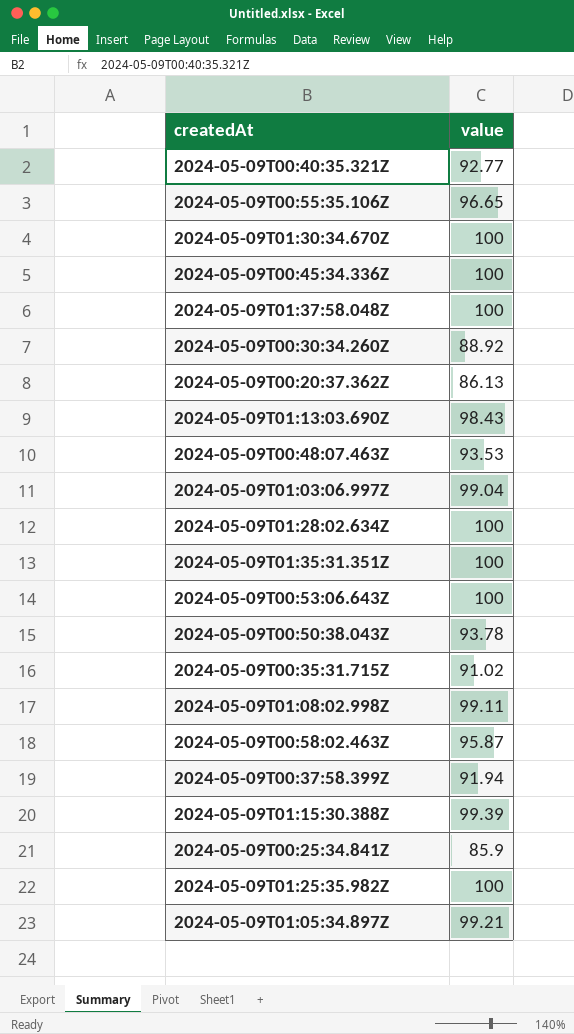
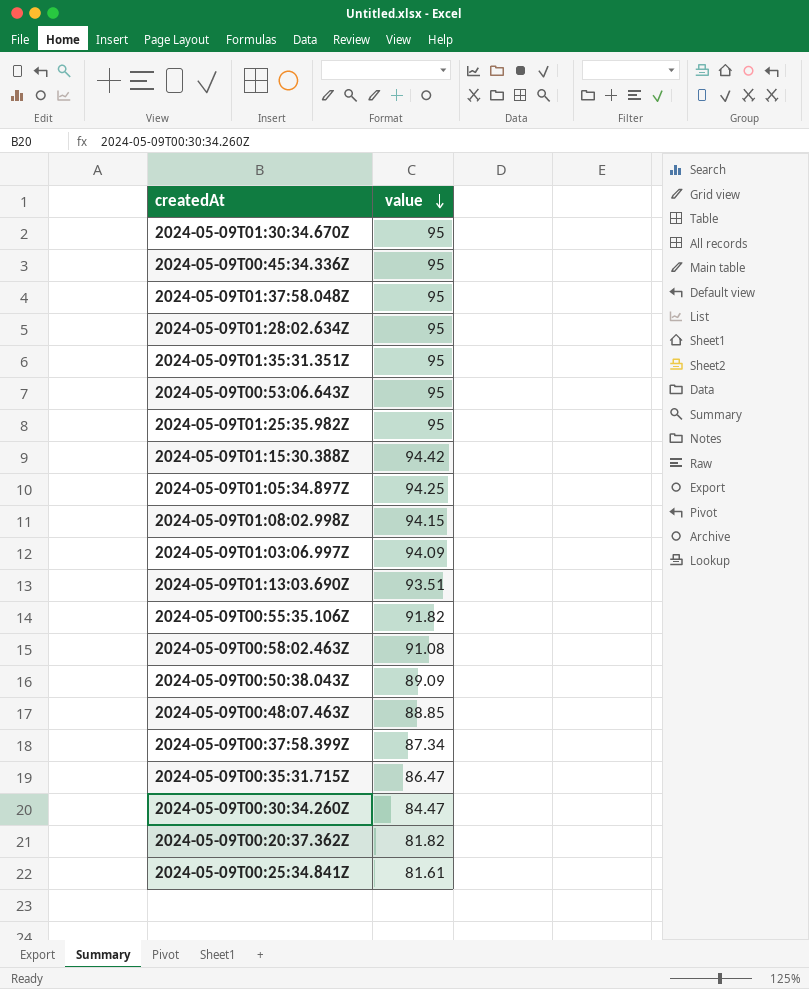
row order: none -> value descending
row 2024-05-09T00:40:35.321Z: 92.77 -> none
2024-05-09T01:30:34.670Z | value: 100 -> 95
2024-05-09T00:45:34.336Z | value: 100 -> 95
2024-05-09T01:37:58.048Z | value: 100 -> 95
2024-05-09T01:28:02.634Z | value: 100 -> 95
2024-05-09T01:35:31.351Z | value: 100 -> 95
2024-05-09T00:53:06.643Z | value: 100 -> 95
2024-05-09T01:25:35.982Z | value: 100 -> 95
2024-05-09T01:15:30.388Z | value: 99.39 -> 94.42
2024-05-09T01:05:34.897Z | value: 99.21 -> 94.25
2024-05-09T01:08:02.998Z | value: 99.11 -> 94.15
2024-05-09T01:03:06.997Z | value: 99.04 -> 94.09
2024-05-09T01:13:03.690Z | value: 98.43 -> 93.51
2024-05-09T00:55:35.106Z | value: 96.65 -> 91.82
2024-05-09T00:58:02.463Z | value: 95.87 -> 91.08
2024-05-09T00:50:38.043Z | value: 93.78 -> 89.09
2024-05-09T00:48:07.463Z | value: 93.53 -> 88.85
2024-05-09T00:37:58.399Z | value: 91.94 -> 87.34
2024-05-09T00:35:31.715Z | value: 91.02 -> 86.47
2024-05-09T00:30:34.260Z | value: 88.92 -> 84.47
2024-05-09T00:20:37.362Z | value: 86.13 -> 81.82
2024-05-09T00:25:34.841Z | value: 85.9 -> 81.61

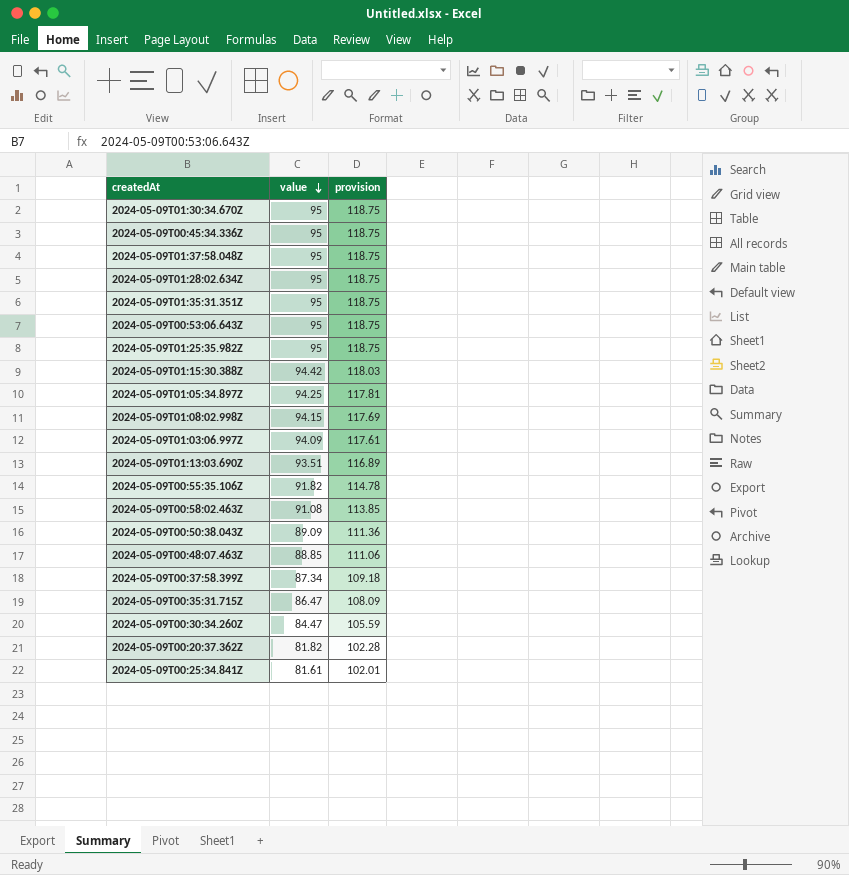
column provision | formula: none -> [value] * 1.25

